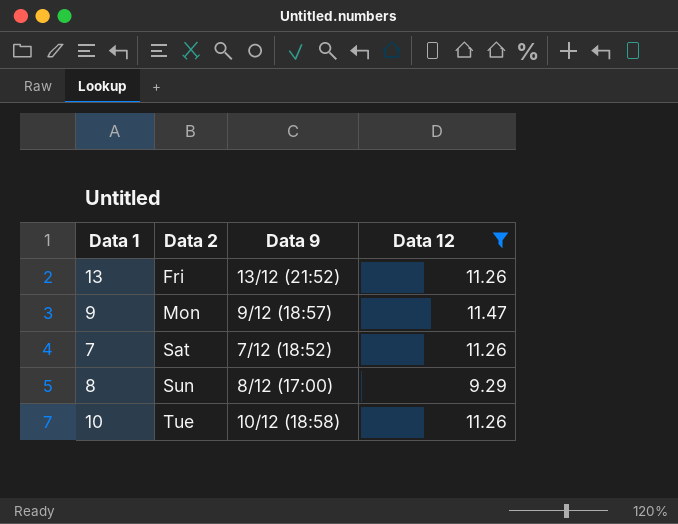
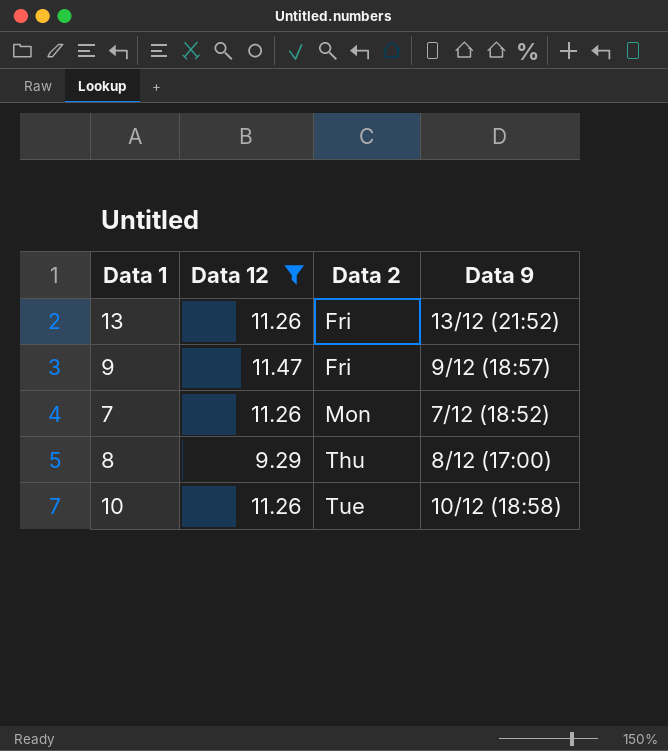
column Data 12 | position: 4 -> 2
9 | Data 2: Mon -> Fri
7 | Data 2: Sat -> Mon
8 | Data 2: Sun -> Thu

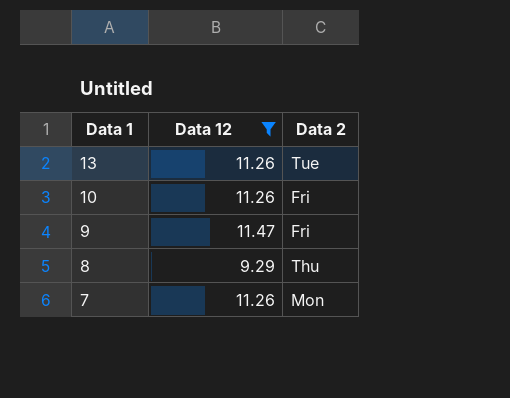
row order: Data 2 ascending -> Data 1 descending
column Data 9 | position: 4 -> none
13 | Data 2: Fri -> Tue
10 | Data 2: Tue -> Fri

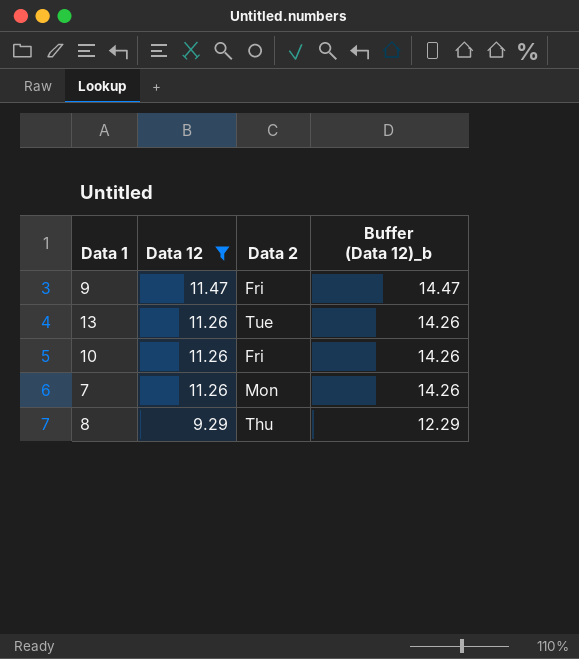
row order: Data 1 descending -> Data 12 descending
column Buffer (Data 12)_b | formula: none -> [Data 12] + 3

